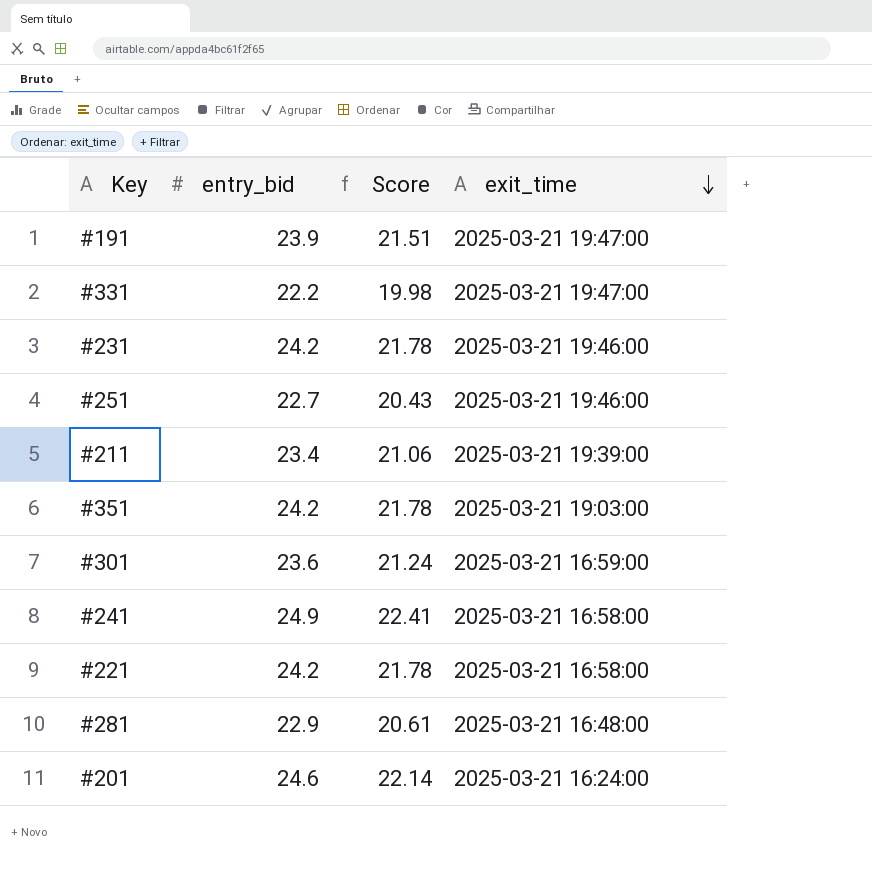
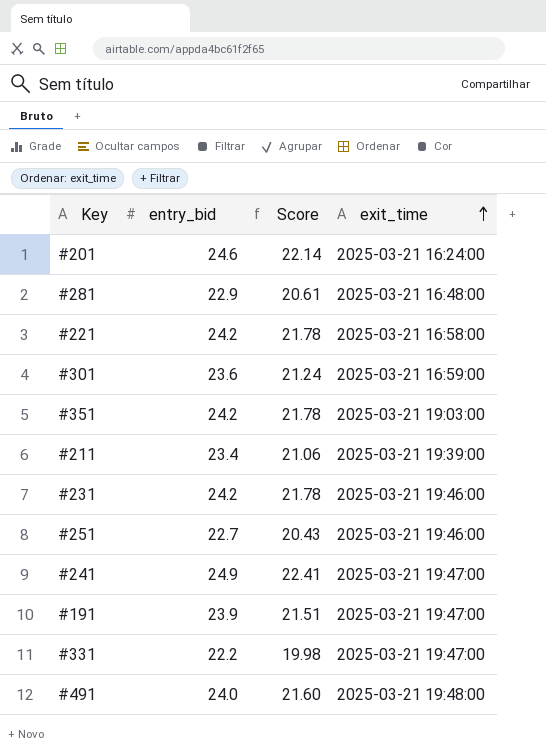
row order: exit_time descending -> exit_time ascending
#241 | exit_time: 2025-03-21 16:58:00 -> 2025-03-21 19:47:00
row #491: none -> 24.0 | 21.60 | 2025-03-21 19:48:00

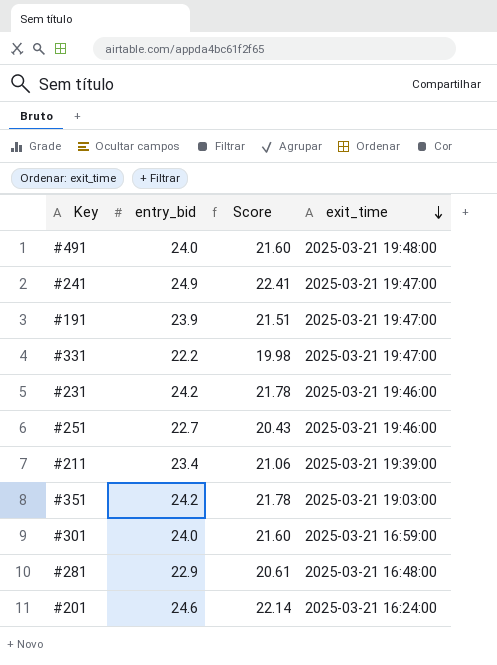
row order: exit_time ascending -> exit_time descending
row #221: 24.2 | 21.78 | 2025-03-21 16:58:00 -> none
#301 | entry_bid: 23.6 -> 24.0
#301 | Score: 21.24 -> 21.60

